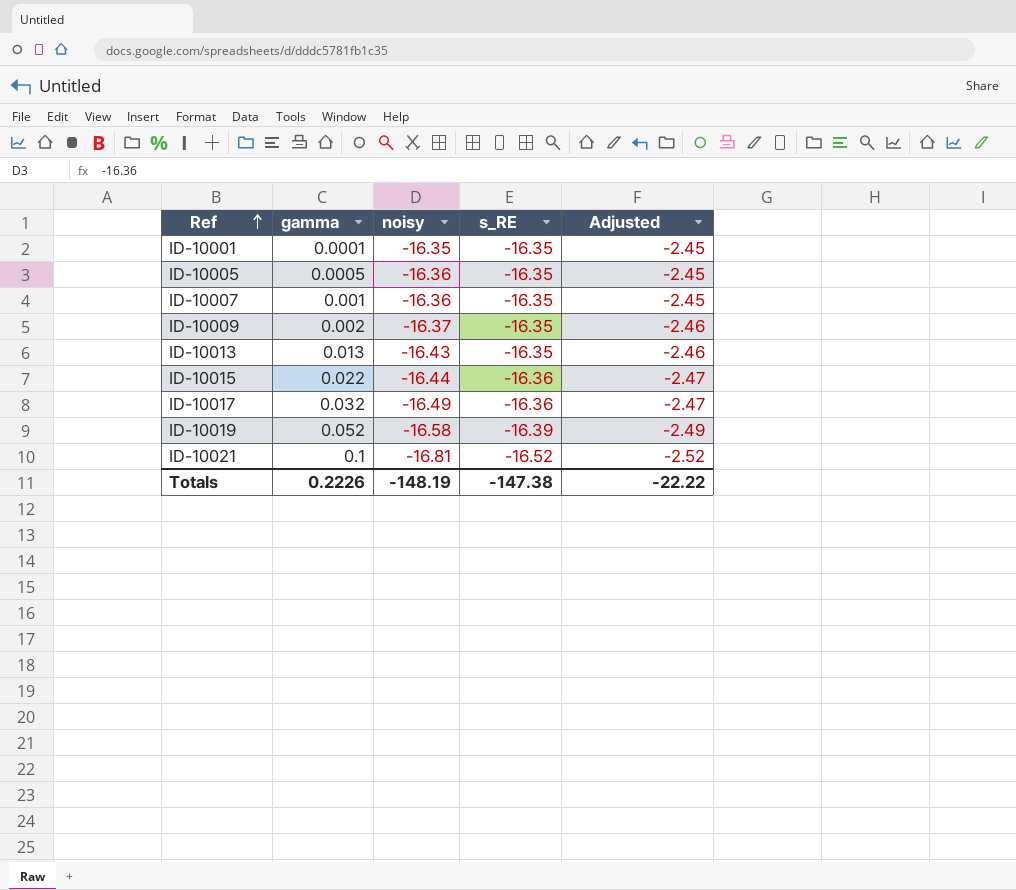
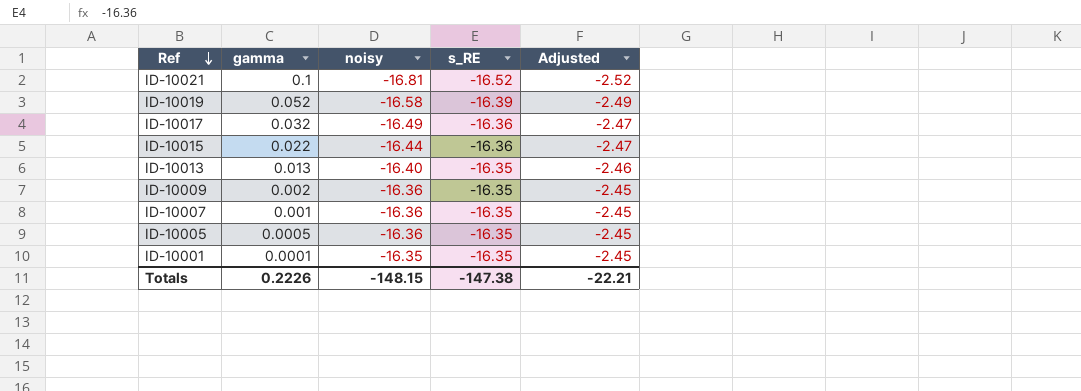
row order: Ref ascending -> Ref descending
ID-10013 | noisy: -16.43 -> -16.40
ID-10009 | noisy: -16.37 -> -16.36
ID-10009 | Adjusted: -2.46 -> -2.45
Totals | noisy: -148.19 -> -148.15
Totals | Adjusted: -22.22 -> -22.21

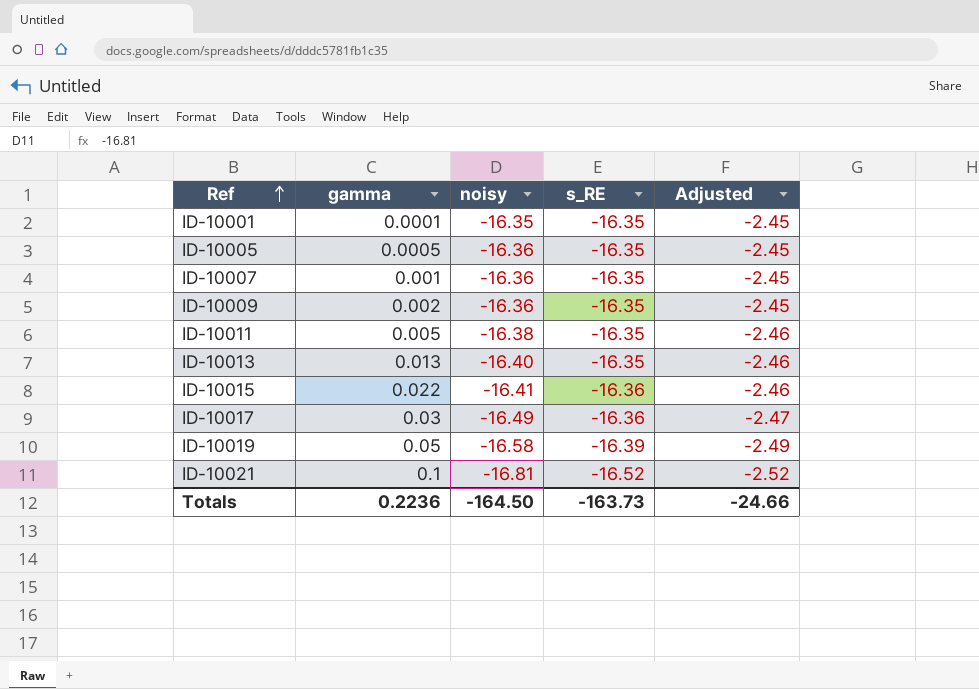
row order: Ref descending -> Ref ascending
row ID-10011: none -> 0.005 | -16.38 | -16.35 | -2.46
ID-10015 | noisy: -16.44 -> -16.41
ID-10015 | Adjusted: -2.47 -> -2.46
ID-10017 | gamma: 0.032 -> 0.03
ID-10019 | gamma: 0.052 -> 0.05
Totals | gamma: 0.2226 -> 0.2236
Totals | noisy: -148.15 -> -164.50
Totals | s_RE: -147.38 -> -163.73
Totals | Adjusted: -22.21 -> -24.66

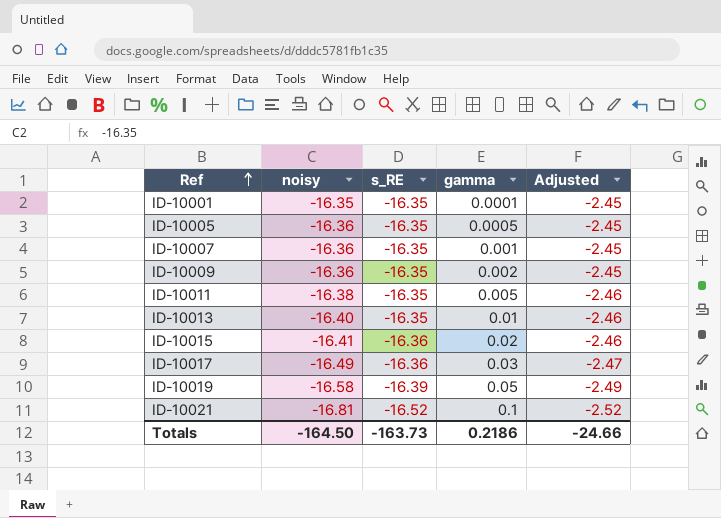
column gamma | position: 2 -> 4
ID-10013 | gamma: 0.013 -> 0.01
ID-10015 | gamma: 0.022 -> 0.02
Totals | gamma: 0.2236 -> 0.2186

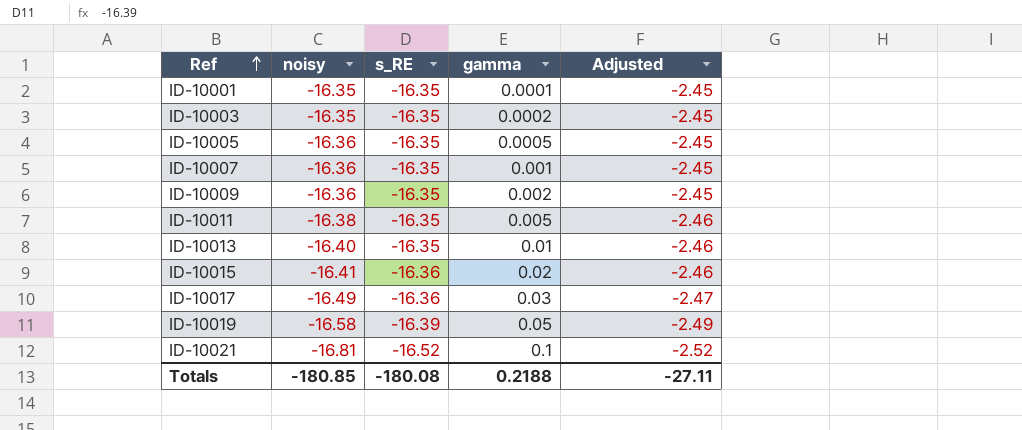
row ID-10003: none -> -16.35 | -16.35 | 0.0002 | -2.45
Totals | noisy: -164.50 -> -180.85
Totals | s_RE: -163.73 -> -180.08
Totals | gamma: 0.2186 -> 0.2188
Totals | Adjusted: -24.66 -> -27.11

